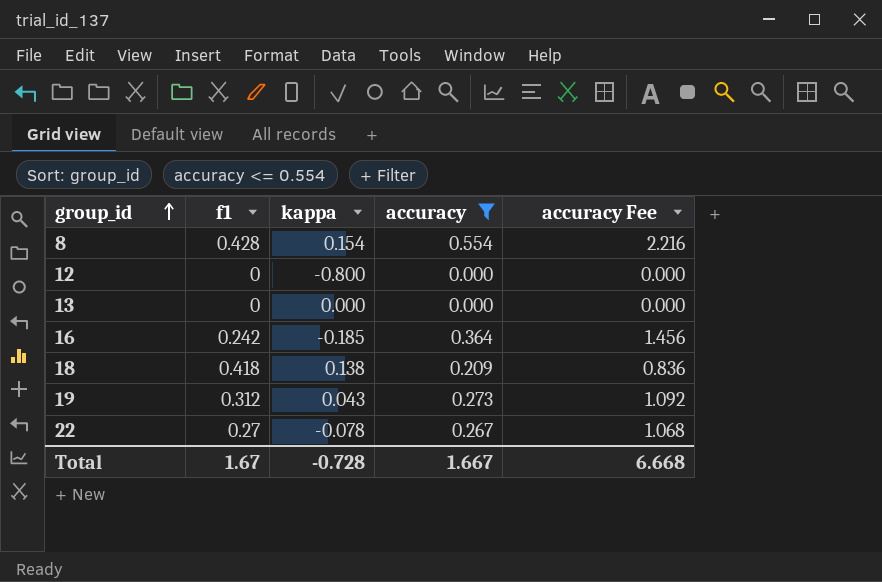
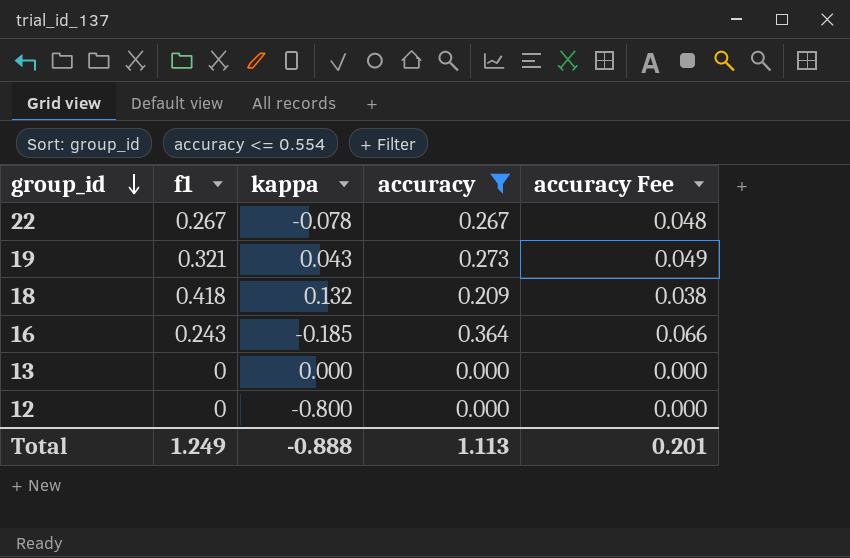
row order: group_id ascending -> group_id descending
column accuracy Fee | formula: [accuracy] * 4 -> [accuracy] * 0.18
row 8: 0.428 | 0.154 | 0.554 | 2.216 -> none
22 | f1: 0.27 -> 0.267
19 | f1: 0.312 -> 0.321
18 | kappa: 0.138 -> 0.132
16 | f1: 0.242 -> 0.243
Total | f1: 1.67 -> 1.249
Total | kappa: -0.728 -> -0.888
Total | accuracy: 1.667 -> 1.113
Total | accuracy Fee: 6.668 -> 0.201

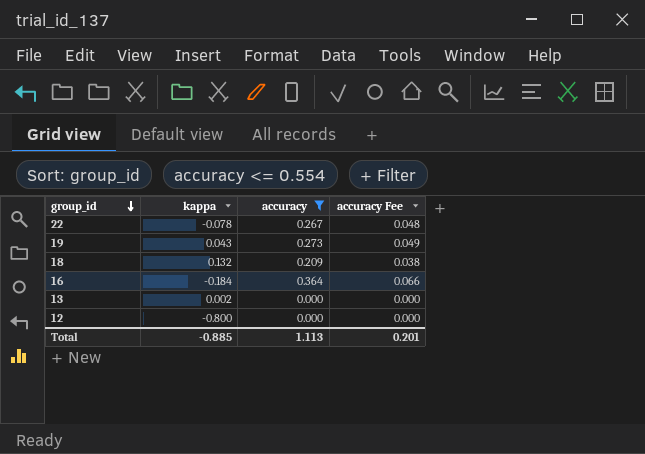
column f1 | position: 2 -> none
16 | kappa: -0.185 -> -0.184
13 | kappa: 0.000 -> 0.002
Total | kappa: -0.888 -> -0.885

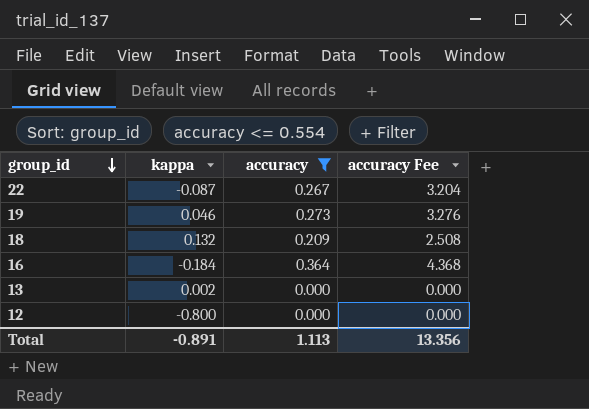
column accuracy Fee | formula: [accuracy] * 0.18 -> [accuracy] * 12
22 | kappa: -0.078 -> -0.087
19 | kappa: 0.043 -> 0.046
Total | kappa: -0.885 -> -0.891
Total | accuracy Fee: 0.201 -> 13.356

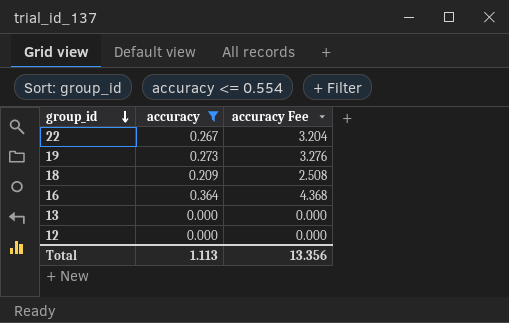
column kappa | position: 2 -> none

